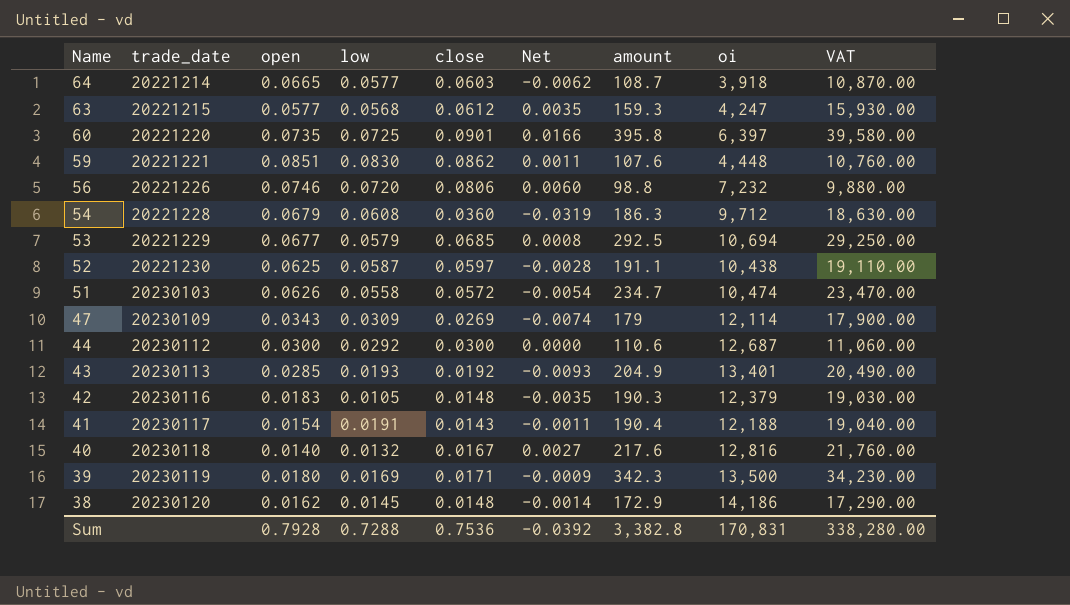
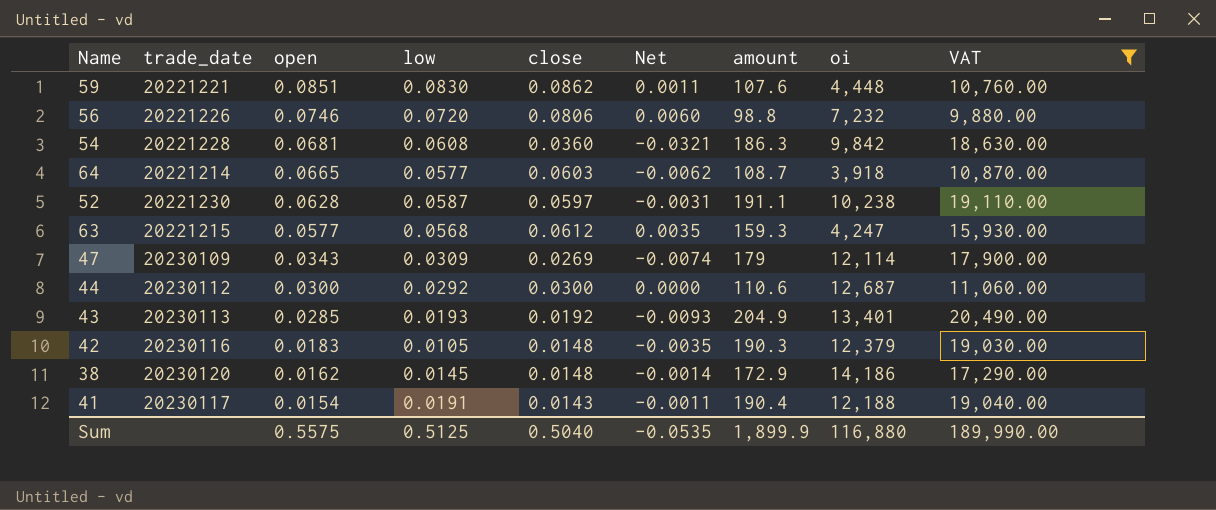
filter: none -> VAT <= 20,490.00
row order: Name descending -> open descending
54 | open: 0.0679 -> 0.0681
54 | Net: -0.0319 -> -0.0321
54 | oi: 9,712 -> 9,842
52 | open: 0.0625 -> 0.0628
52 | Net: -0.0028 -> -0.0031
52 | oi: 10,438 -> 10,238
Sum | open: 0.7928 -> 0.5575
Sum | low: 0.7288 -> 0.5125
Sum | close: 0.7536 -> 0.5040
Sum | Net: -0.0392 -> -0.0535
Sum | amount: 3,382.8 -> 1,899.9
Sum | oi: 170,831 -> 116,880
Sum | VAT: 338,280.00 -> 189,990.00

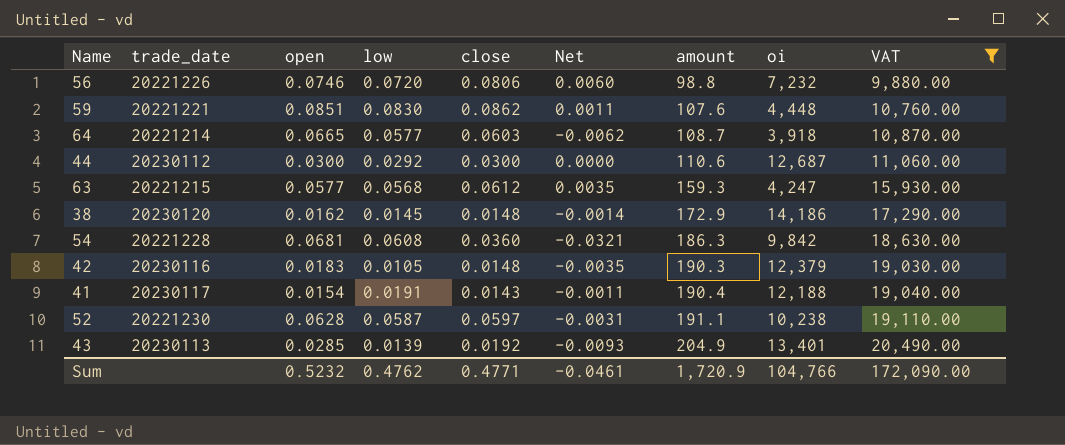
row order: open descending -> amount ascending
row 47: 20230109 | 0.0343 | 0.0309 | 0.0269 | -0.0074 | 179 | 12,114 | 17,900.00 -> none
43 | low: 0.0193 -> 0.0139
Sum | open: 0.5575 -> 0.5232
Sum | low: 0.5125 -> 0.4762
Sum | close: 0.5040 -> 0.4771
Sum | Net: -0.0535 -> -0.0461
Sum | amount: 1,899.9 -> 1,720.9
Sum | oi: 116,880 -> 104,766
Sum | VAT: 189,990.00 -> 172,090.00

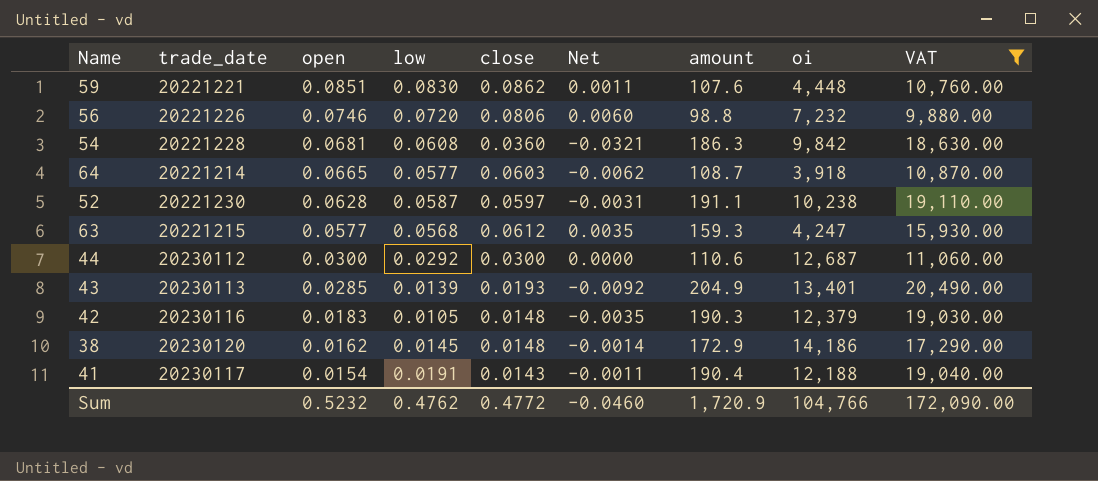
row order: amount ascending -> open descending
43 | close: 0.0192 -> 0.0193
43 | Net: -0.0093 -> -0.0092
Sum | close: 0.4771 -> 0.4772
Sum | Net: -0.0461 -> -0.0460

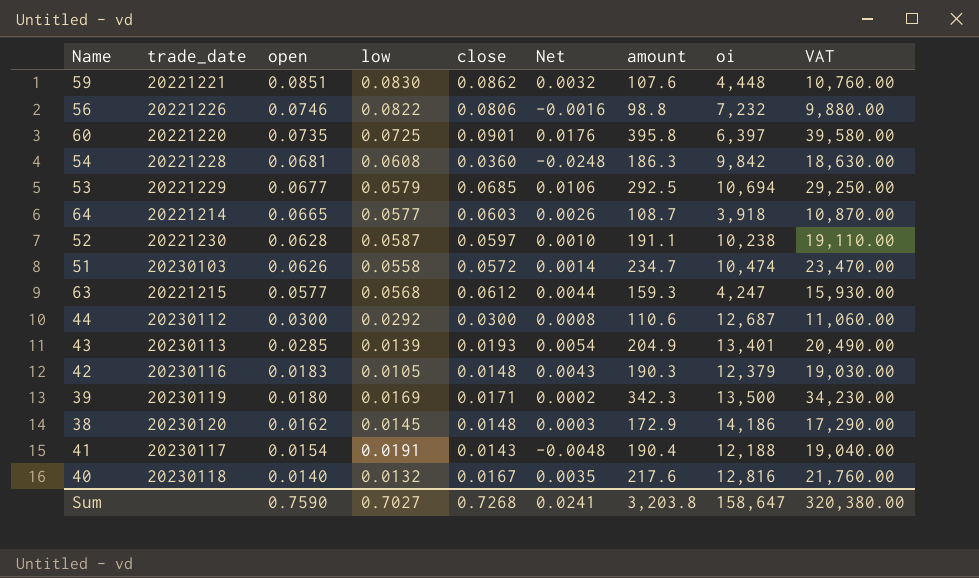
filter: VAT <= 20,490.00 -> none
column Net | formula: [close] - [open] -> [close] - [low]
56 | low: 0.0720 -> 0.0822
Sum | open: 0.5232 -> 0.7590
Sum | low: 0.4762 -> 0.7027
Sum | close: 0.4772 -> 0.7268
Sum | Net: -0.0460 -> 0.0241
Sum | amount: 1,720.9 -> 3,203.8
Sum | oi: 104,766 -> 158,647
Sum | VAT: 172,090.00 -> 320,380.00

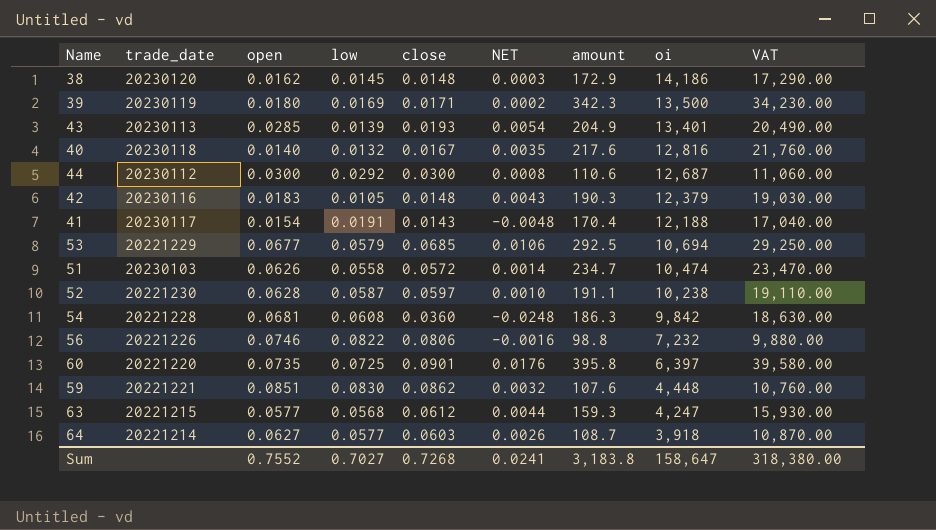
row order: open descending -> oi descending
column name: Net -> NET
41 | amount: 190.4 -> 170.4
41 | VAT: 19,040.00 -> 17,040.00
64 | open: 0.0665 -> 0.0627
Sum | open: 0.7590 -> 0.7552
Sum | amount: 3,203.8 -> 3,183.8
Sum | VAT: 320,380.00 -> 318,380.00

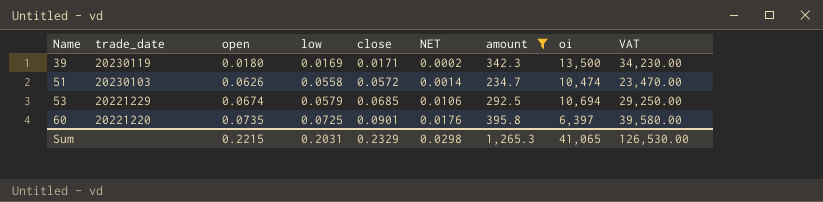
filter: none -> amount >= 234.7
row order: oi descending -> Name ascending
53 | open: 0.0677 -> 0.0674
Sum | open: 0.7552 -> 0.2215
Sum | low: 0.7027 -> 0.2031
Sum | close: 0.7268 -> 0.2329
Sum | NET: 0.0241 -> 0.0298
Sum | amount: 3,183.8 -> 1,265.3
Sum | oi: 158,647 -> 41,065
Sum | VAT: 318,380.00 -> 126,530.00

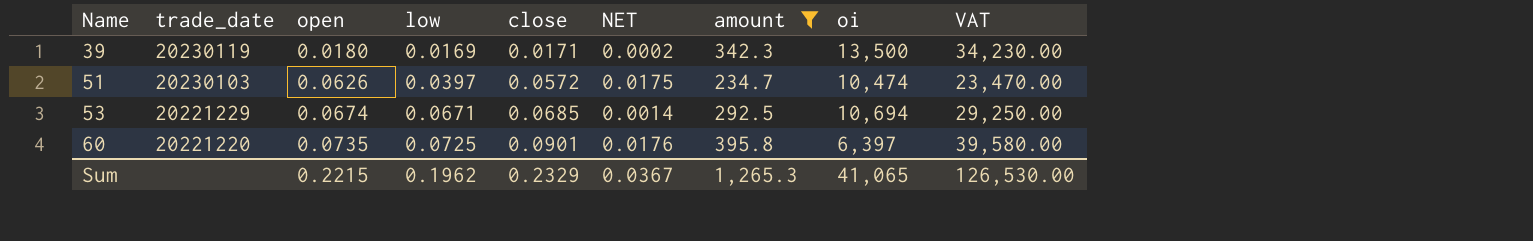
51 | low: 0.0558 -> 0.0397
51 | NET: 0.0014 -> 0.0175
53 | low: 0.0579 -> 0.0671
53 | NET: 0.0106 -> 0.0014
Sum | low: 0.2031 -> 0.1962
Sum | NET: 0.0298 -> 0.0367

